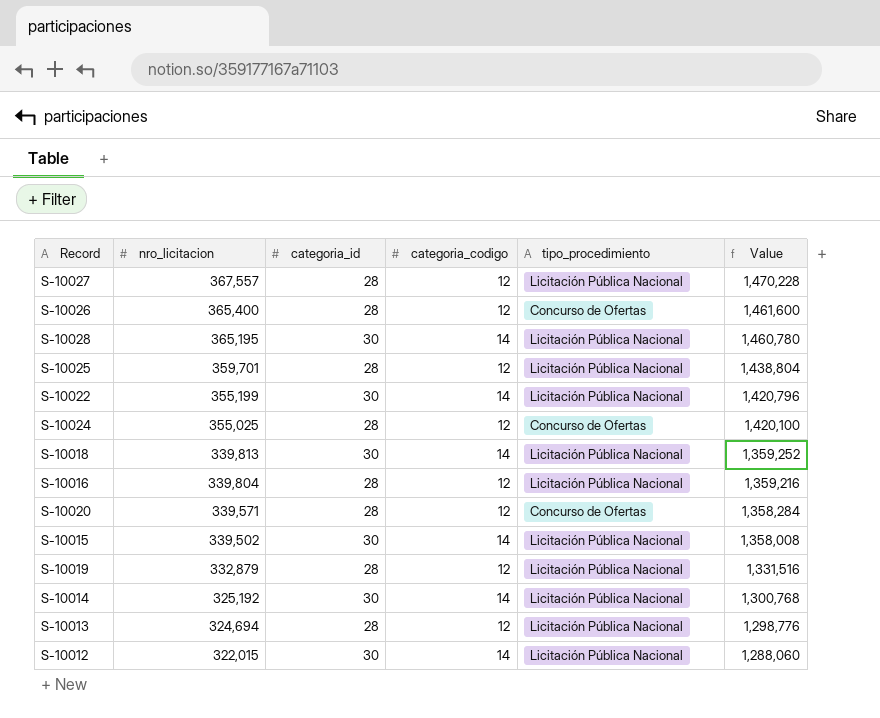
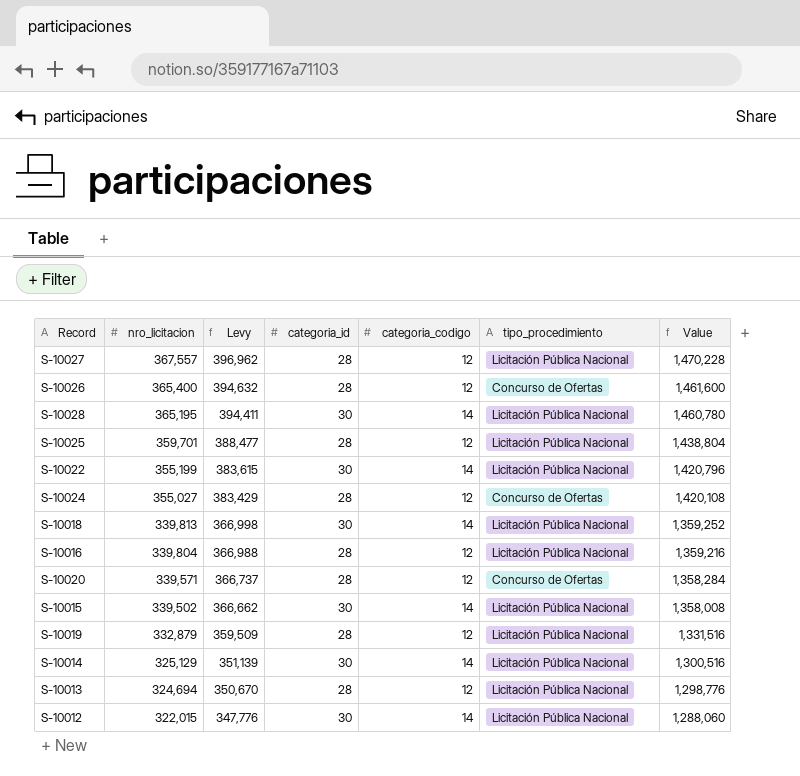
column Levy | formula: none -> [nro_licitacion] * 1.08
S-10024 | nro_licitacion: 355,025 -> 355,027
S-10024 | Value: 1,420,100 -> 1,420,108
S-10014 | nro_licitacion: 325,192 -> 325,129
S-10014 | Value: 1,300,768 -> 1,300,516

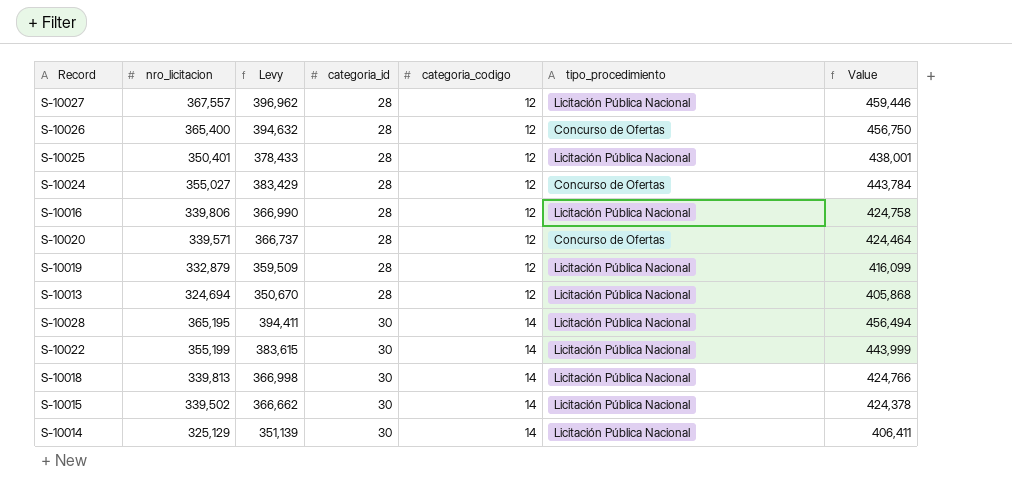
row order: nro_licitacion descending -> categoria_id ascending
column Value | formula: [nro_licitacion] * 4 -> [nro_licitacion] * 1.25
row S-10012: 322,015 | 347,776 | 30 | 14 | Licitación Pública Nacional | 1,288,060 -> none
S-10025 | nro_licitacion: 359,701 -> 350,401
S-10025 | Levy: 388,477 -> 378,433
S-10016 | nro_licitacion: 339,804 -> 339,806
S-10016 | Levy: 366,988 -> 366,990

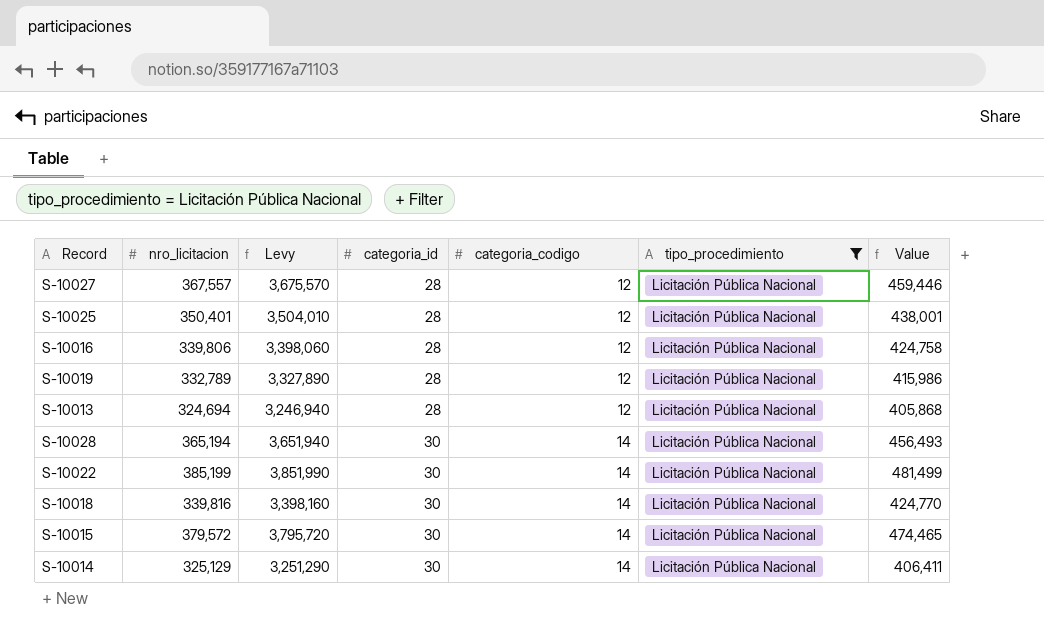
filter: none -> tipo_procedimiento = Licitación Pública Nacional
column Levy | formula: [nro_licitacion] * 1.08 -> [nro_licitacion] * 10
S-10019 | nro_licitacion: 332,879 -> 332,789
S-10019 | Value: 416,099 -> 415,986
S-10028 | nro_licitacion: 365,195 -> 365,194
S-10028 | Value: 456,494 -> 456,493
S-10022 | nro_licitacion: 355,199 -> 385,199
S-10022 | Value: 443,999 -> 481,499
S-10018 | nro_licitacion: 339,813 -> 339,816
S-10018 | Value: 424,766 -> 424,770
S-10015 | nro_licitacion: 339,502 -> 379,572
S-10015 | Value: 424,378 -> 474,465

